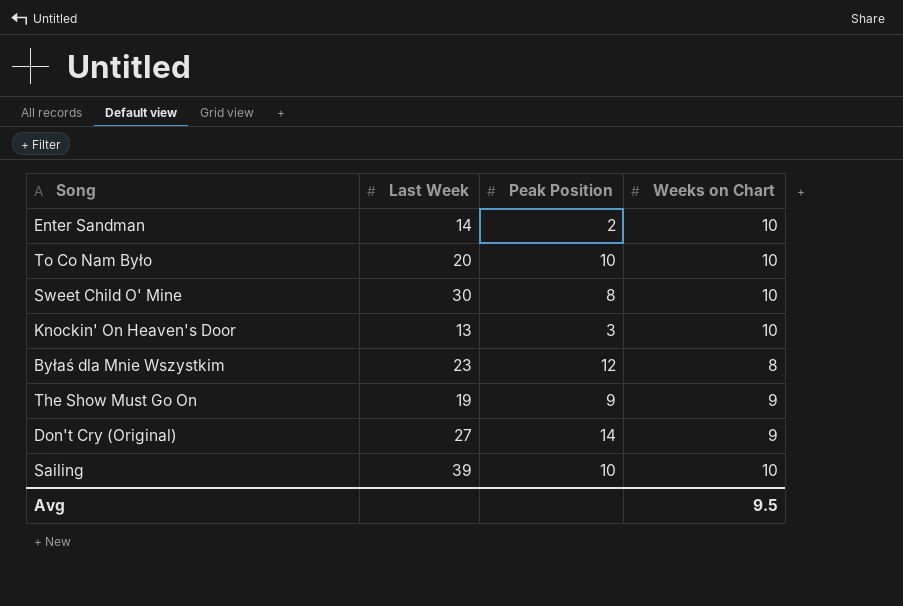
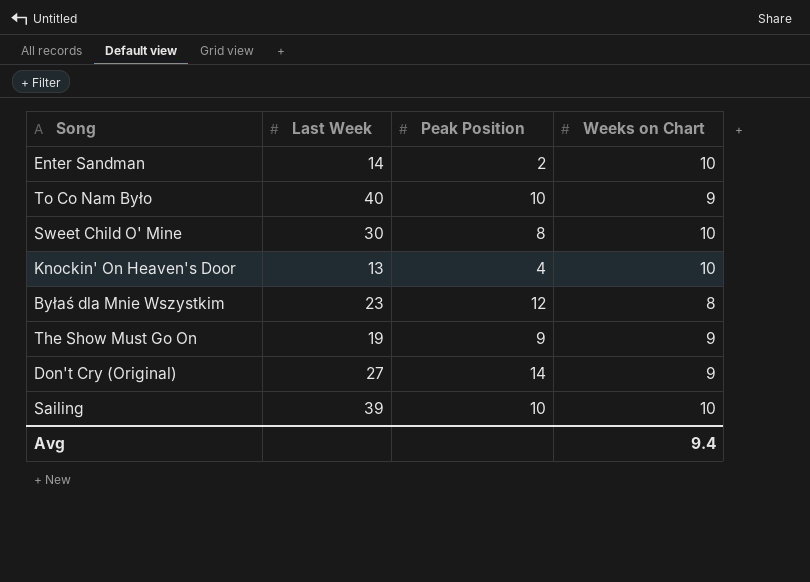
To Co Nam Było | Last Week: 20 -> 40
To Co Nam Było | Weeks on Chart: 10 -> 9
Knockin' On Heaven's Door | Peak Position: 3 -> 4
Avg | Weeks on Chart: 9.5 -> 9.4

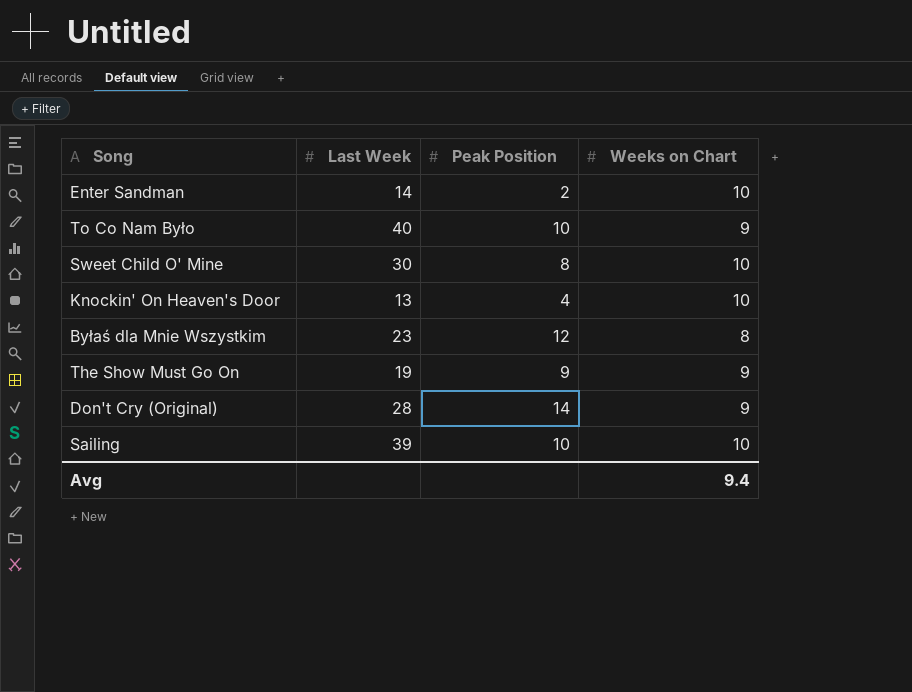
Don't Cry (Original) | Last Week: 27 -> 28

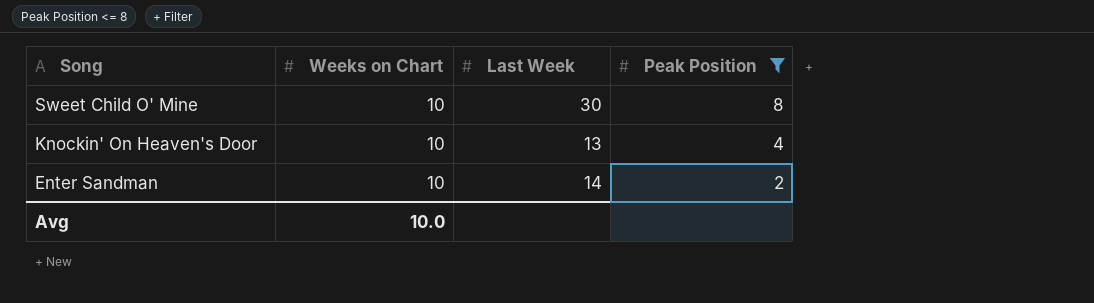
filter: none -> Peak Position <= 8
row order: none -> Song descending
column Weeks on Chart | position: 4 -> 2
Avg | Weeks on Chart: 9.4 -> 10.0

